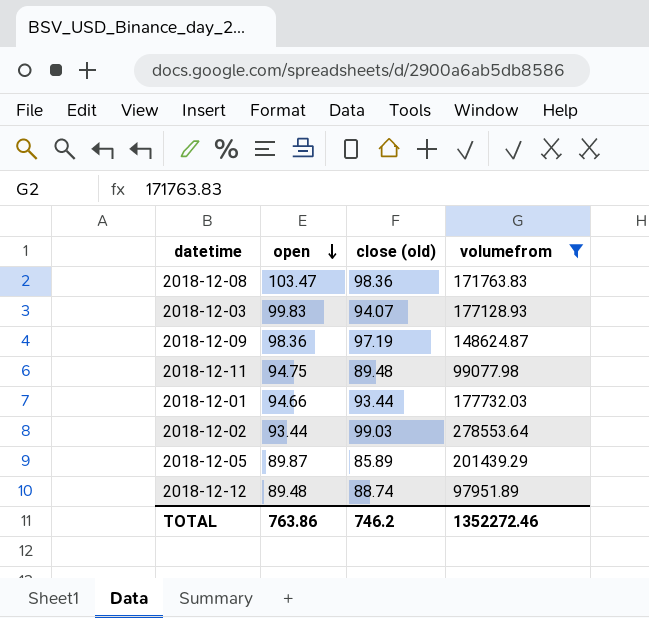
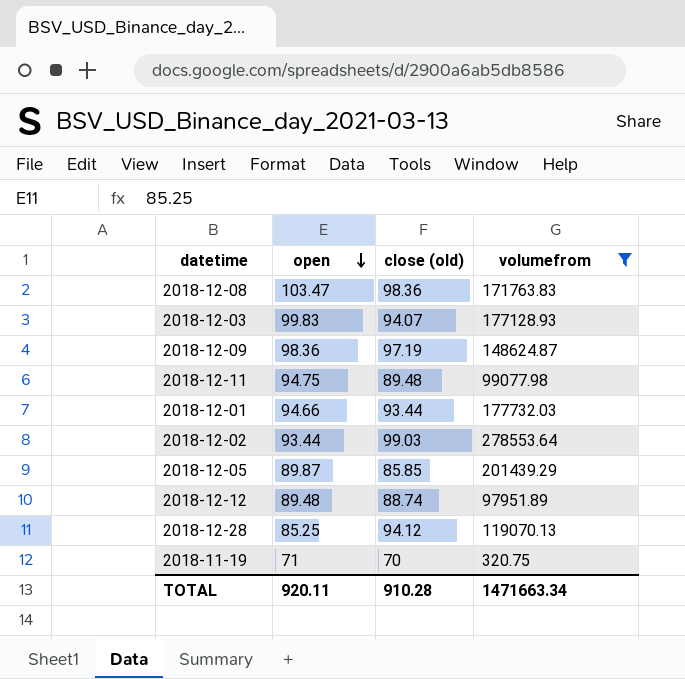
2018-12-05 | close (old): 85.89 -> 85.85
row 2018-12-28: none -> 85.25 | 94.12 | 119070.13
row 2018-11-19: none -> 71 | 70 | 320.75
TOTAL | open: 763.86 -> 920.11
TOTAL | close (old): 746.2 -> 910.28
TOTAL | volumefrom: 1352272.46 -> 1471663.34

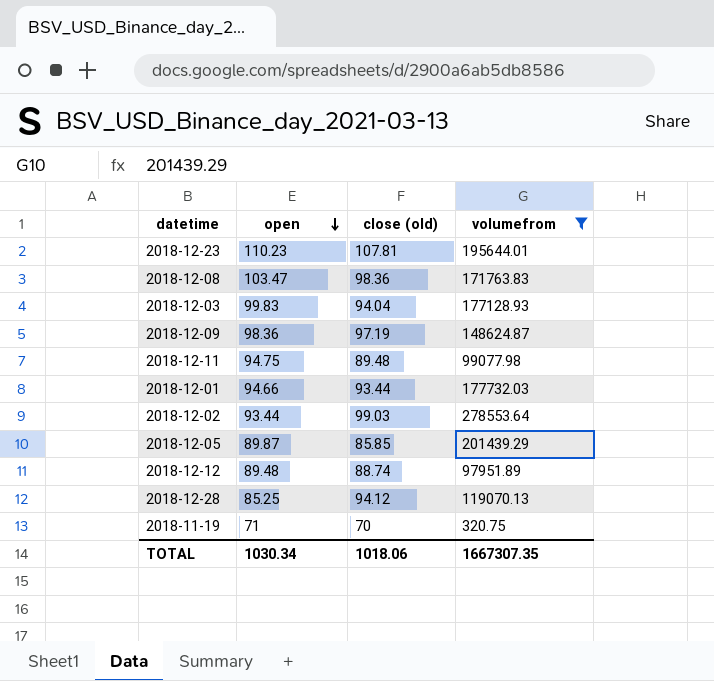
row 2018-12-23: none -> 110.23 | 107.81 | 195644.01
2018-12-03 | close (old): 94.07 -> 94.04
TOTAL | open: 920.11 -> 1030.34
TOTAL | close (old): 910.28 -> 1018.06
TOTAL | volumefrom: 1471663.34 -> 1667307.35

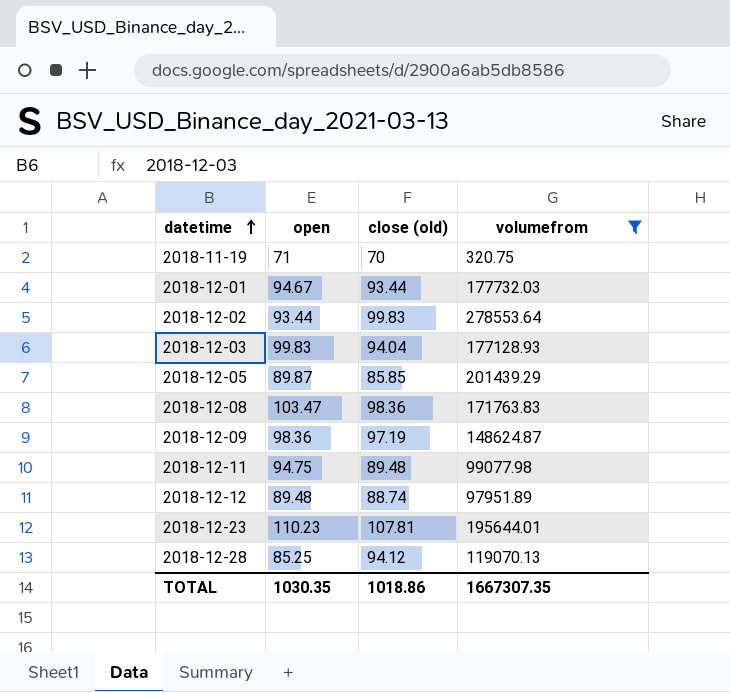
row order: open descending -> datetime ascending
2018-12-01 | open: 94.66 -> 94.67
2018-12-02 | close (old): 99.03 -> 99.83
TOTAL | open: 1030.34 -> 1030.35
TOTAL | close (old): 1018.06 -> 1018.86

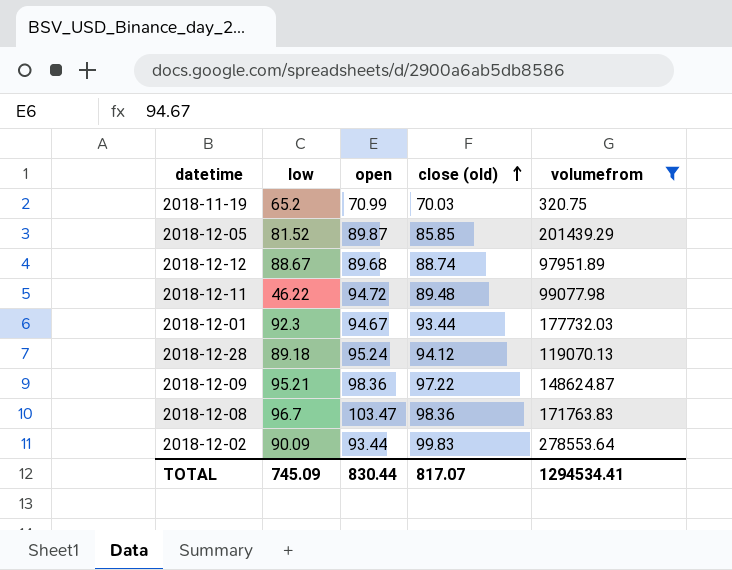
row order: datetime ascending -> close (old) ascending
column low | position: none -> 2
row 2018-12-03: 99.83 | 94.04 | 177128.93 -> none
row 2018-12-23: 110.23 | 107.81 | 195644.01 -> none
2018-11-19 | open: 71 -> 70.99
2018-11-19 | close (old): 70 -> 70.03
2018-12-12 | open: 89.48 -> 89.68
2018-12-11 | open: 94.75 -> 94.72
2018-12-28 | open: 85.25 -> 95.24
2018-12-09 | close (old): 97.19 -> 97.22
TOTAL | open: 1030.35 -> 830.44
TOTAL | close (old): 1018.86 -> 817.07
TOTAL | volumefrom: 1667307.35 -> 1294534.41

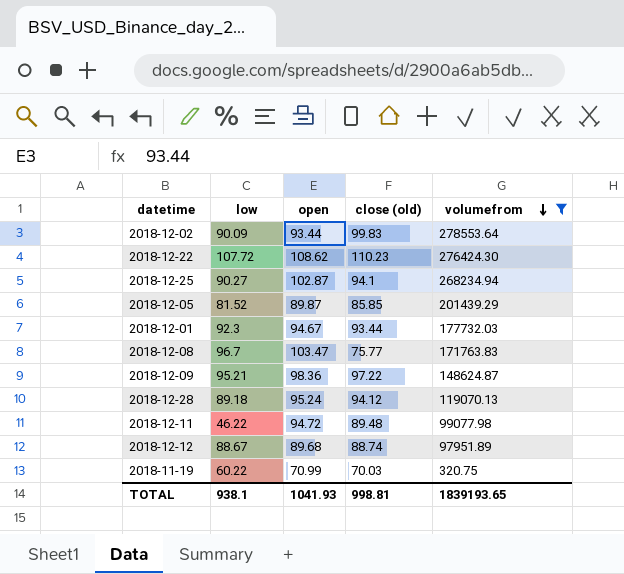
row order: close (old) ascending -> volumefrom descending
row 2018-12-22: none -> 107.72 | 108.62 | 110.23 | 276424.30
row 2018-12-25: none -> 90.27 | 102.87 | 94.1 | 268234.94
2018-12-08 | close (old): 98.36 -> 75.77
2018-11-19 | low: 65.2 -> 60.22
TOTAL | low: 745.09 -> 938.1
TOTAL | open: 830.44 -> 1041.93
TOTAL | close (old): 817.07 -> 998.81
TOTAL | volumefrom: 1294534.41 -> 1839193.65

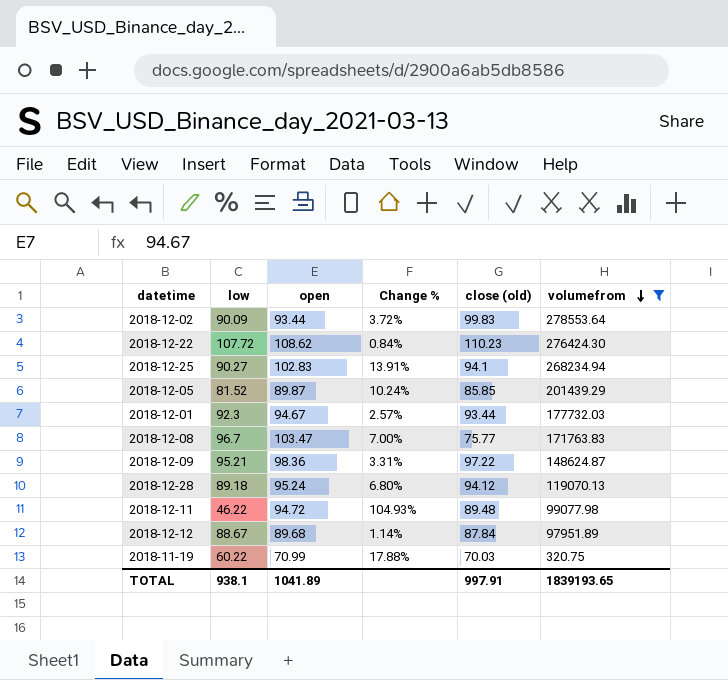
column Change % | formula: none -> ([open] - [low]) / [low]
2018-12-25 | open: 102.87 -> 102.83
2018-12-12 | close (old): 88.74 -> 87.84
TOTAL | open: 1041.93 -> 1041.89
TOTAL | close (old): 998.81 -> 997.91

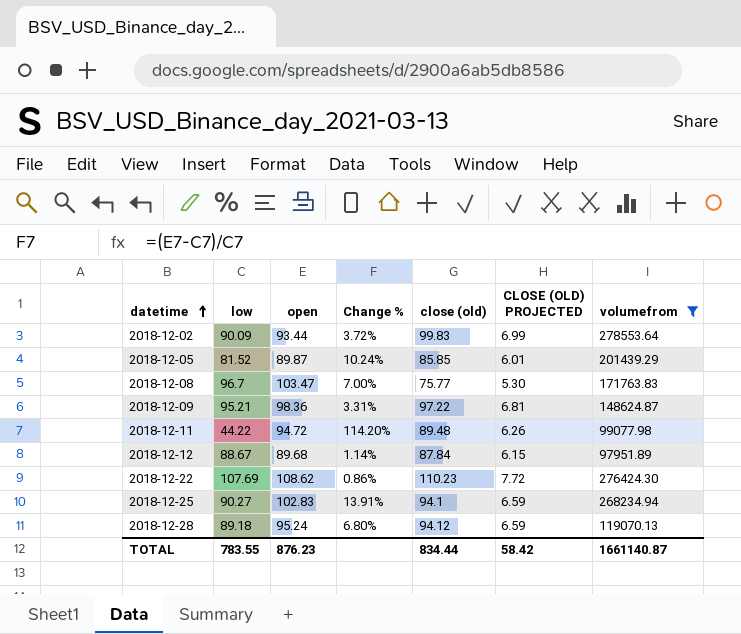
row order: volumefrom descending -> datetime ascending
column CLOSE (OLD) PROJECTED | formula: none -> [close (old)] * 0.07
row 2018-12-01: 92.3 | 94.67 | 2.57% | 93.44 | 177732.03 -> none
row 2018-11-19: 60.22 | 70.99 | 17.88% | 70.03 | 320.75 -> none
2018-12-11 | low: 46.22 -> 44.22
2018-12-11 | Change %: 104.93% -> 114.20%
2018-12-22 | low: 107.72 -> 107.69
2018-12-22 | Change %: 0.84% -> 0.86%
TOTAL | low: 938.1 -> 783.55
TOTAL | open: 1041.89 -> 876.23
TOTAL | close (old): 997.91 -> 834.44
TOTAL | volumefrom: 1839193.65 -> 1661140.87

